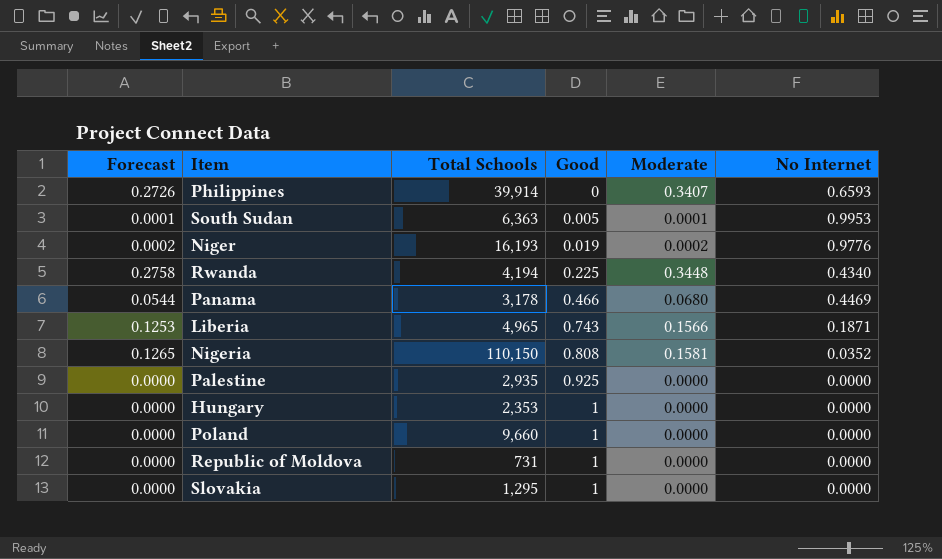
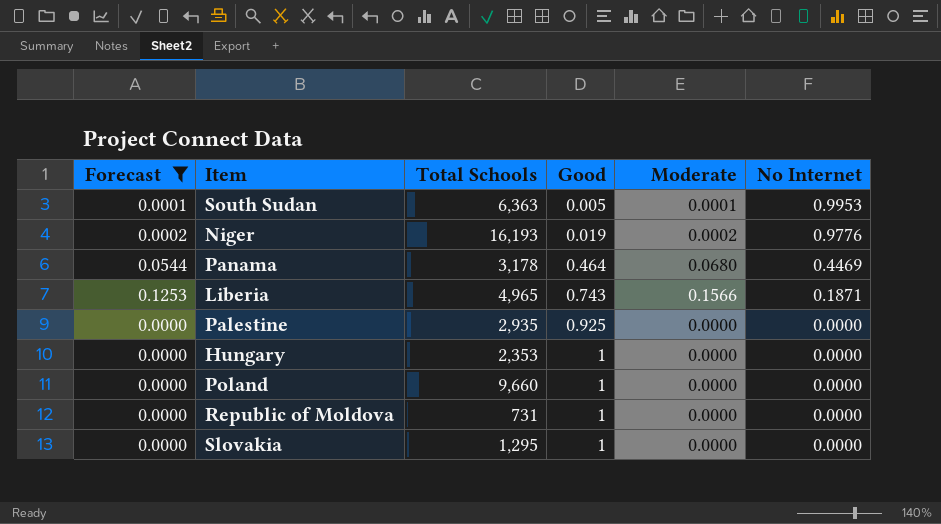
filter: none -> Forecast <= 0.1253
Panama | Good: 0.466 -> 0.464

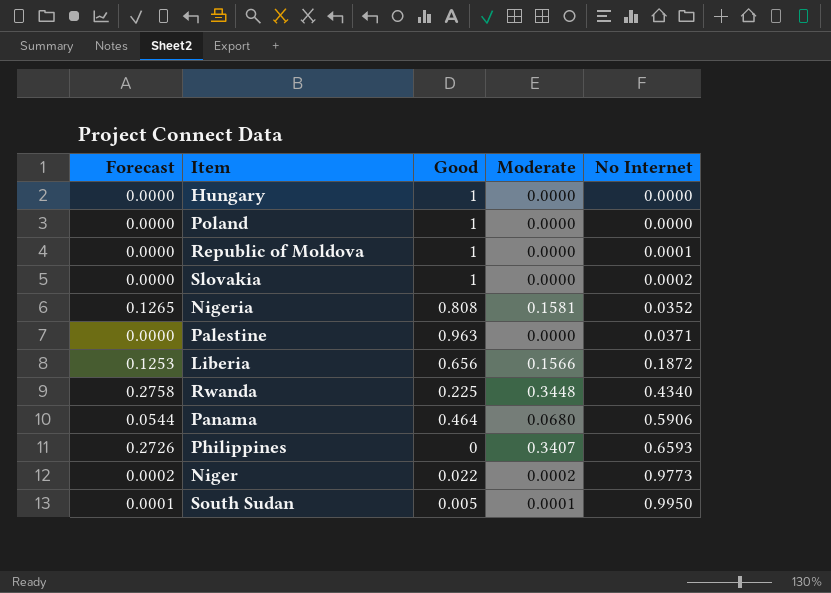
filter: Forecast <= 0.1253 -> none
row order: Good ascending -> No Internet ascending
column Total Schools | position: 3 -> none
Republic of Moldova | No Internet: 0.0000 -> 0.0001
Slovakia | No Internet: 0.0000 -> 0.0002
Palestine | Good: 0.925 -> 0.963
Palestine | No Internet: 0.0000 -> 0.0371
Liberia | Good: 0.743 -> 0.656
Liberia | No Internet: 0.1871 -> 0.1872
Panama | No Internet: 0.4469 -> 0.5906
Niger | Good: 0.019 -> 0.022
Niger | No Internet: 0.9776 -> 0.9773
South Sudan | No Internet: 0.9953 -> 0.9950

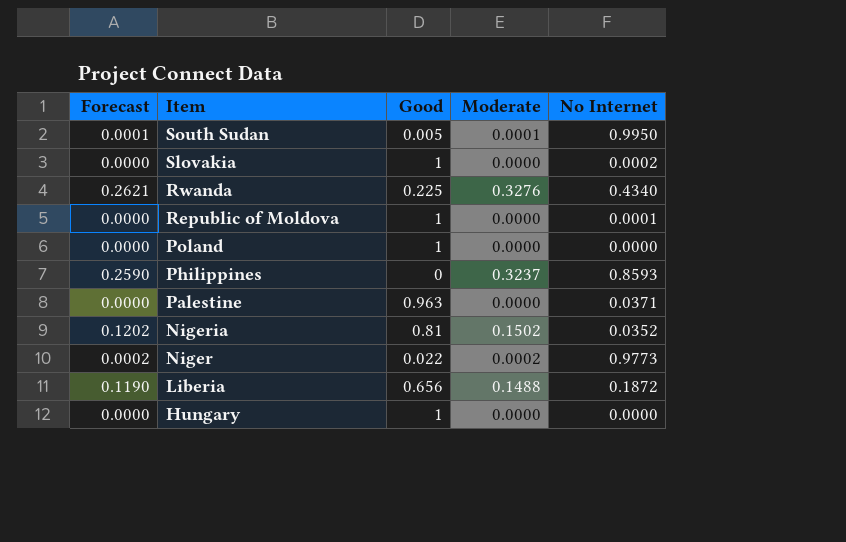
row order: No Internet ascending -> Item descending
row Panama: 0.0544 | 0.464 | 0.0680 | 0.5906 -> none
Rwanda | Forecast: 0.2758 -> 0.2621
Rwanda | Moderate: 0.3448 -> 0.3276
Philippines | Forecast: 0.2726 -> 0.2590
Philippines | Moderate: 0.3407 -> 0.3237
Philippines | No Internet: 0.6593 -> 0.8593
Nigeria | Forecast: 0.1265 -> 0.1202
Nigeria | Good: 0.808 -> 0.81
Nigeria | Moderate: 0.1581 -> 0.1502
Liberia | Forecast: 0.1253 -> 0.1190
Liberia | Moderate: 0.1566 -> 0.1488

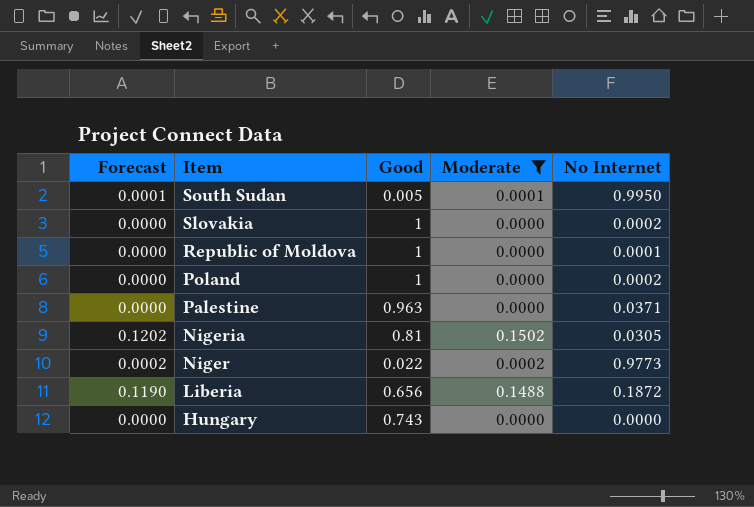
filter: none -> Moderate <= 0.1502
Poland | No Internet: 0.0000 -> 0.0002
Nigeria | No Internet: 0.0352 -> 0.0305
Hungary | Good: 1 -> 0.743

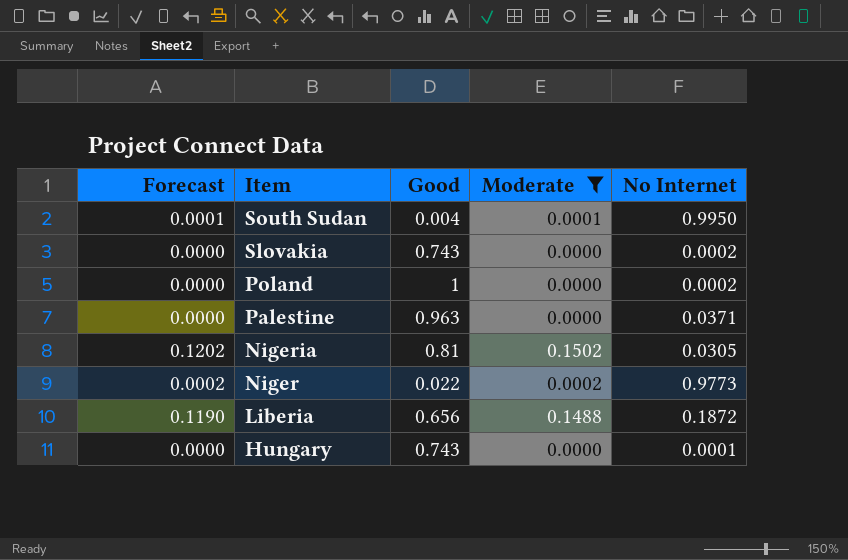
row Republic of Moldova: 0.0000 | 1 | 0.0000 | 0.0001 -> none
South Sudan | Good: 0.005 -> 0.004
Slovakia | Good: 1 -> 0.743
Hungary | No Internet: 0.0000 -> 0.0001

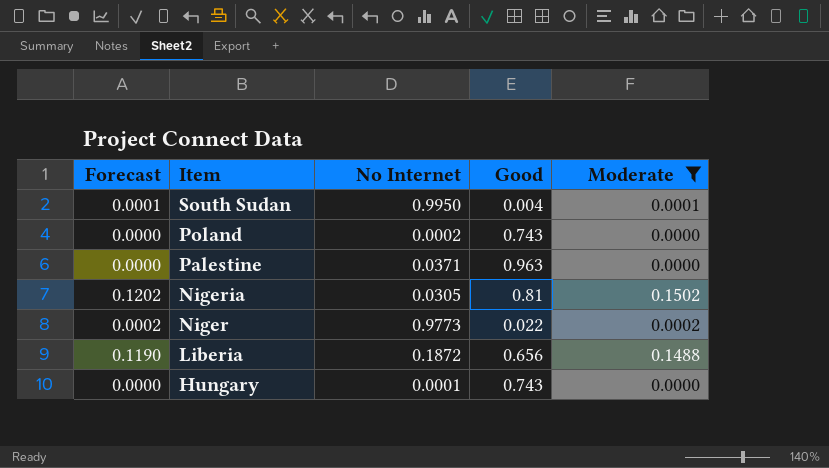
column No Internet | position: 5 -> 3
row Slovakia: 0.0000 | 0.743 | 0.0000 | 0.0002 -> none
Poland | Good: 1 -> 0.743

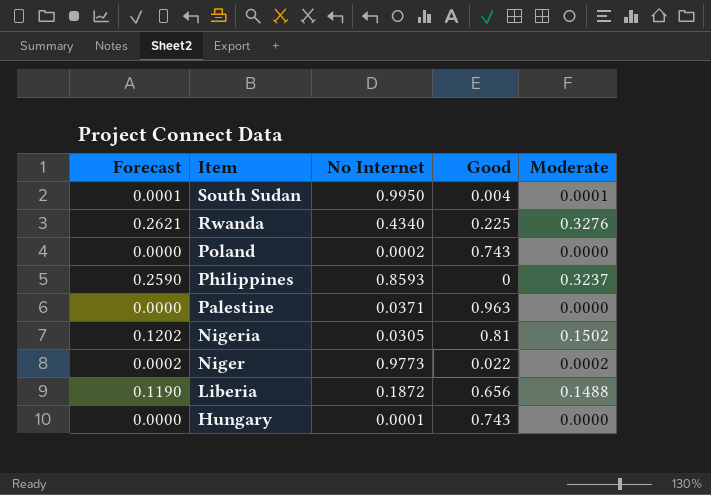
filter: Moderate <= 0.1502 -> none

